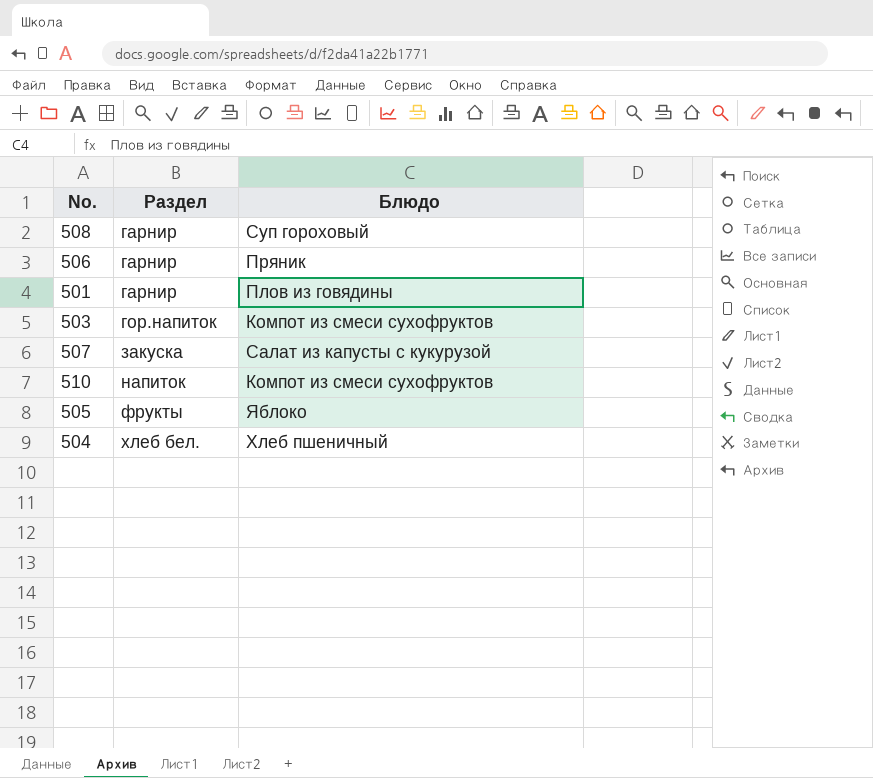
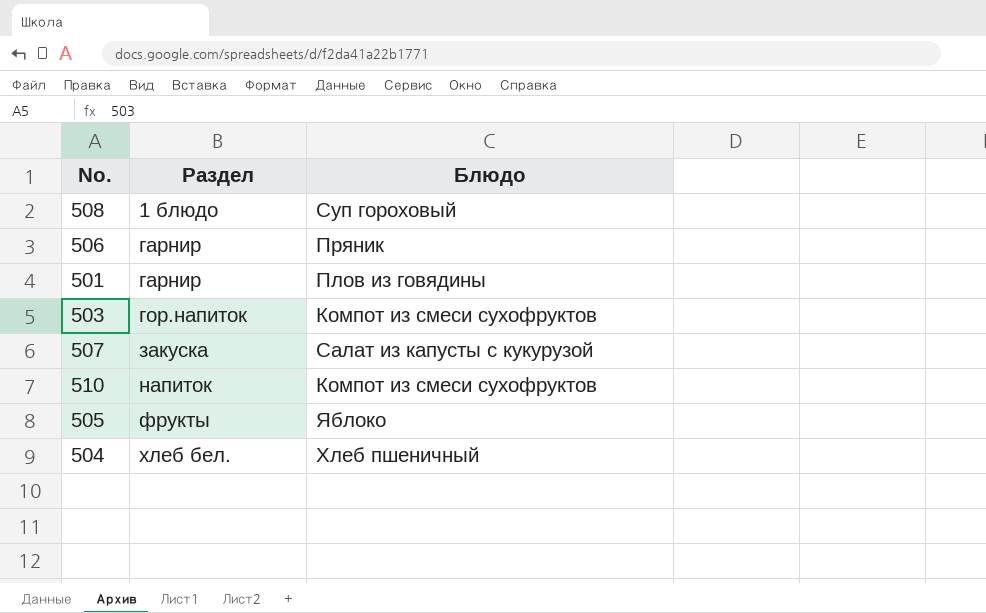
508 | Раздел: гарнир -> 1 блюдо

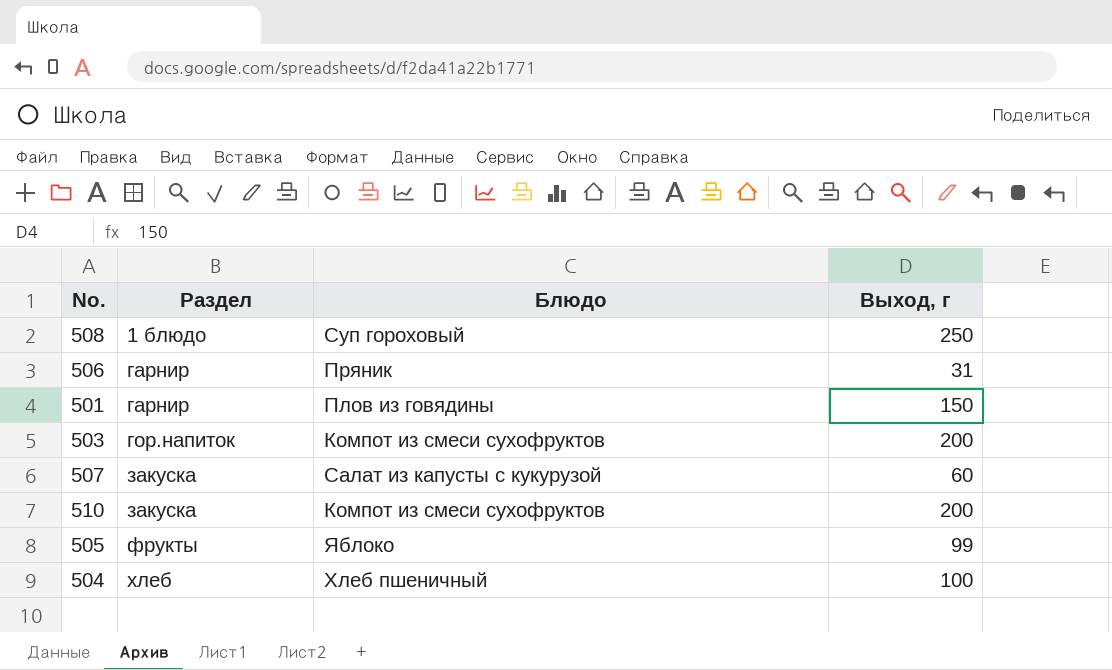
column Выход, г | position: none -> 4
510 | Раздел: напиток -> закуска
504 | Раздел: хлеб бел. -> хлеб

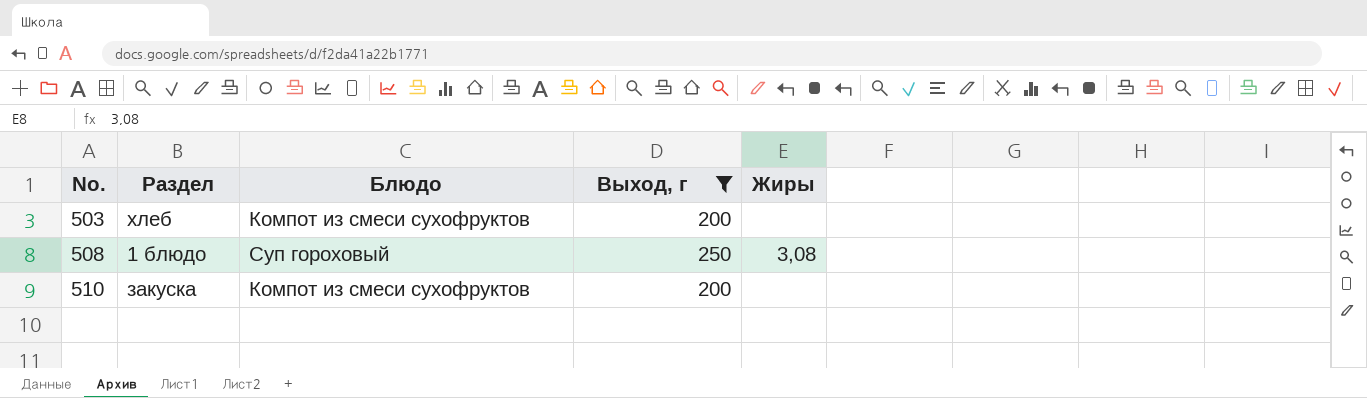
filter: none -> Выход, г >= 200
row order: Раздел ascending -> No. ascending
column Жиры | position: none -> 5
503 | Раздел: гор.напиток -> хлеб

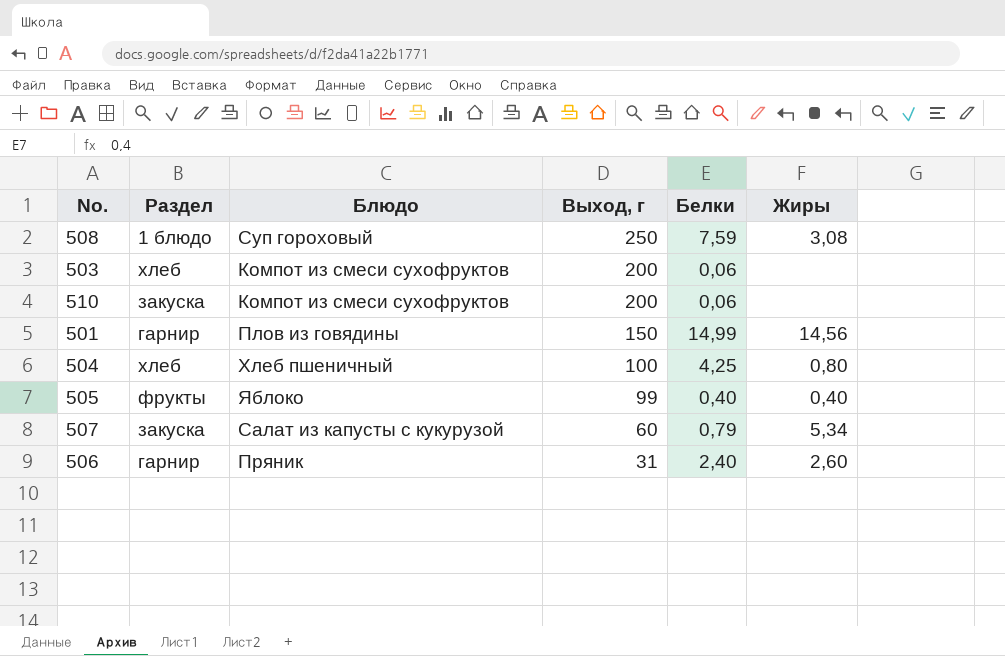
filter: Выход, г >= 200 -> none
row order: No. ascending -> Выход, г descending
column Белки | position: none -> 5

